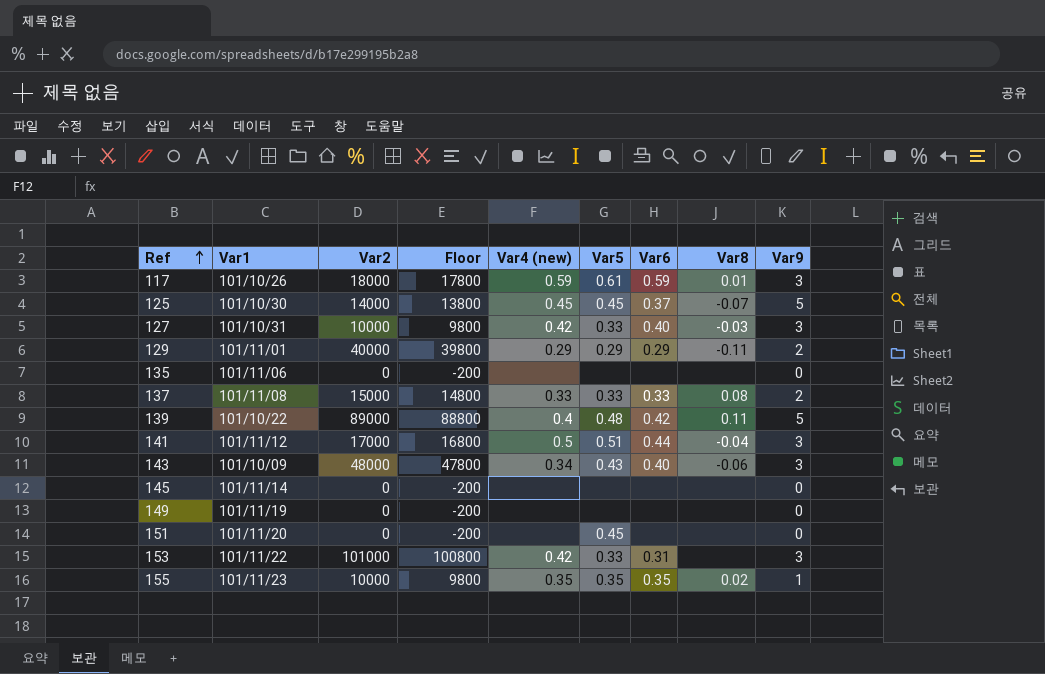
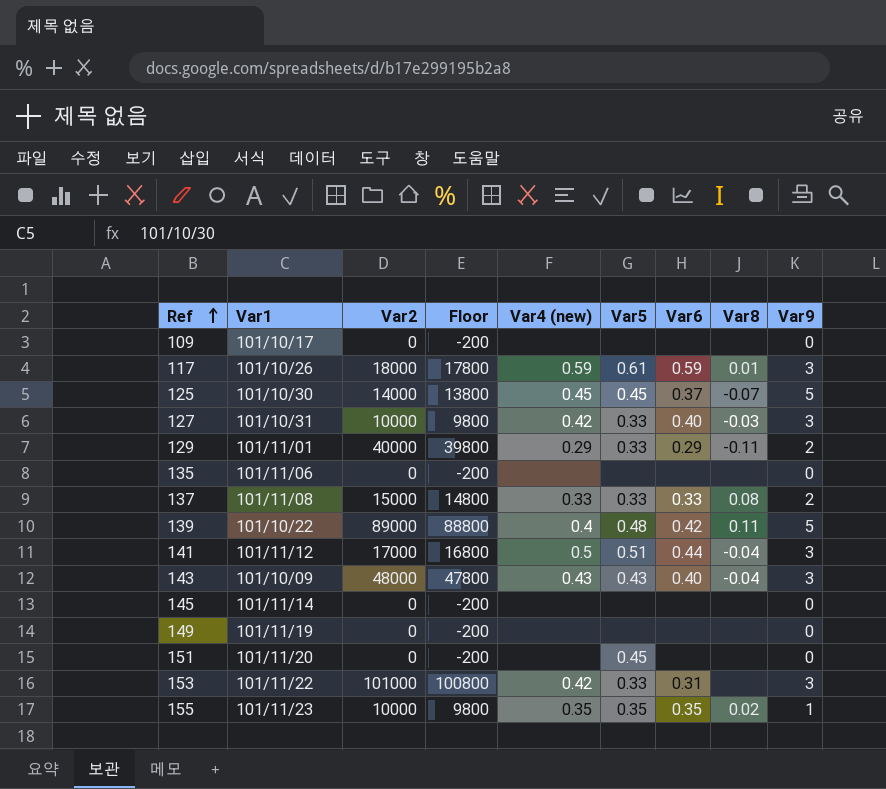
row 109: none -> 101/10/17 | 0 | -200 | none | none | none | none | 0
129 | Var5: 0.29 -> 0.33
143 | Var4 (new): 0.34 -> 0.43
143 | Var8: -0.06 -> -0.04

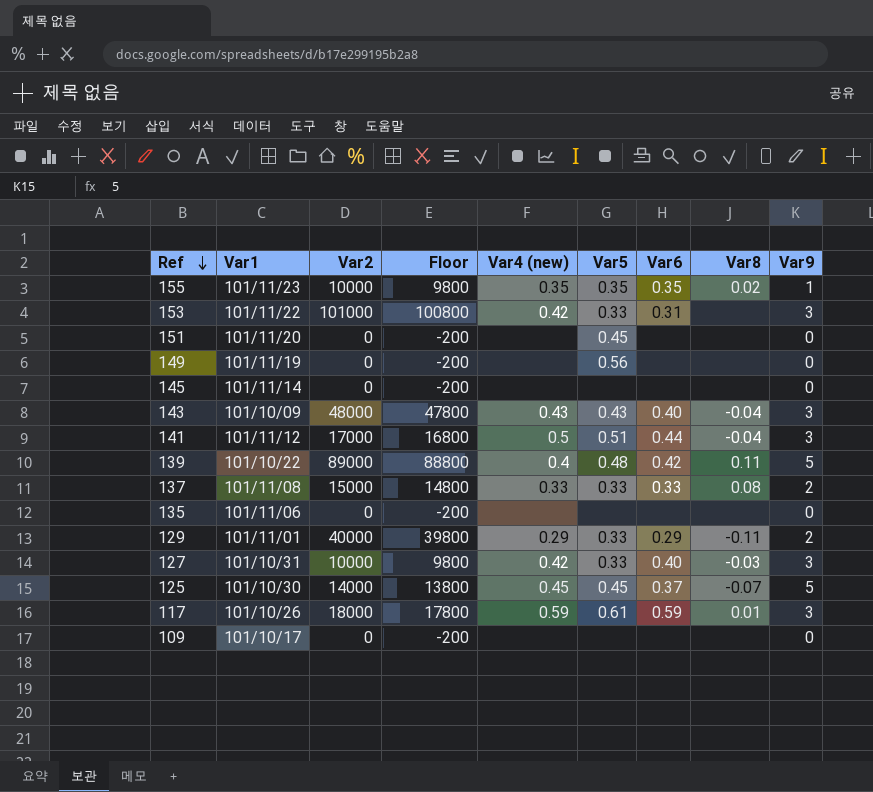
row order: Ref ascending -> Ref descending
149 | Var5: none -> 0.56

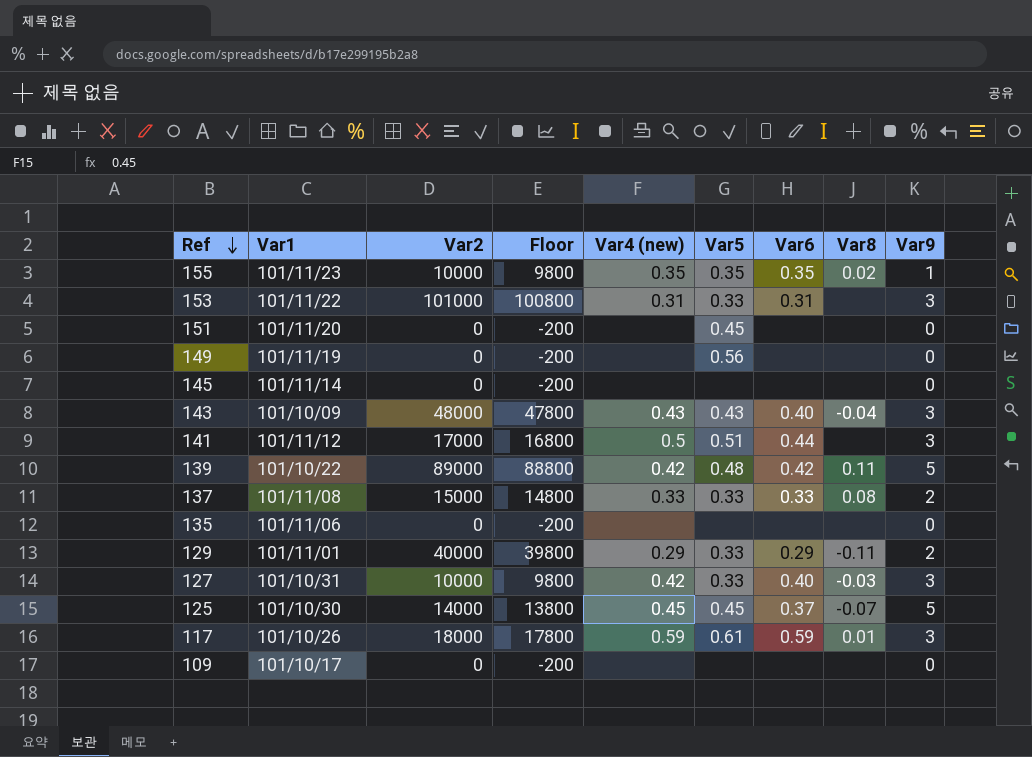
153 | Var4 (new): 0.42 -> 0.31
141 | Var8: -0.04 -> none
139 | Var4 (new): 0.4 -> 0.42

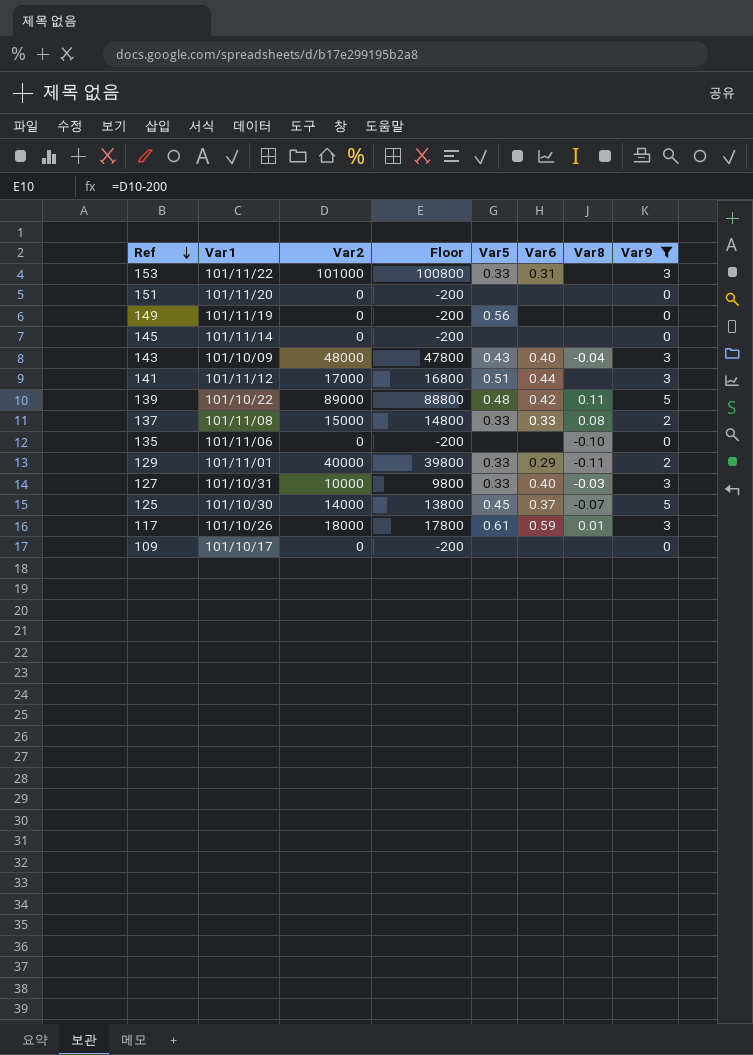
filter: none -> Var9 != 1
column Var4 (new) | position: 5 -> none
151 | Var5: 0.45 -> none
135 | Var8: none -> -0.10

